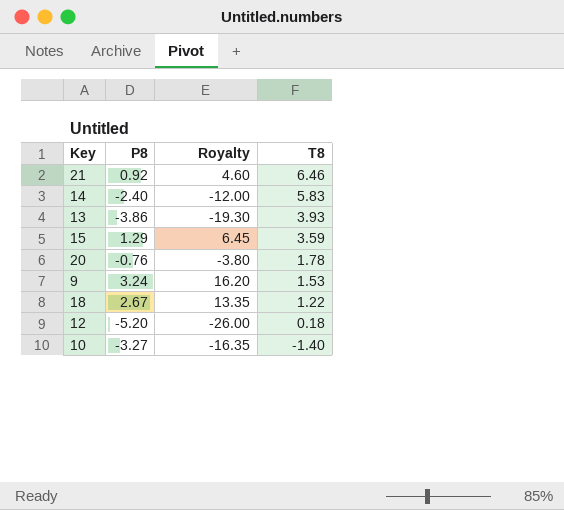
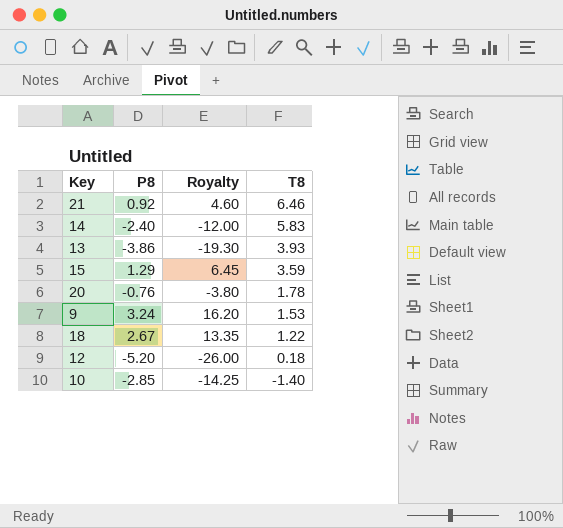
10 | P8: -3.27 -> -2.85
10 | Royalty: -16.35 -> -14.25

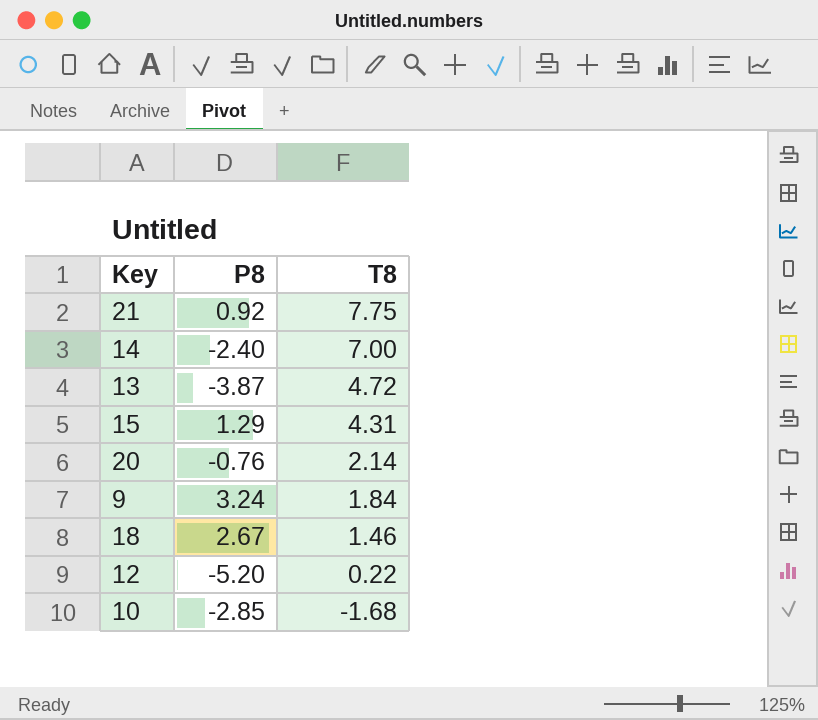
column Royalty | formula: [P8] * 5 -> none
21 | T8: 6.46 -> 7.75
14 | T8: 5.83 -> 7.00
13 | P8: -3.86 -> -3.87
13 | T8: 3.93 -> 4.72
15 | T8: 3.59 -> 4.31
20 | T8: 1.78 -> 2.14
9 | T8: 1.53 -> 1.84
18 | T8: 1.22 -> 1.46
12 | T8: 0.18 -> 0.22
10 | T8: -1.40 -> -1.68

